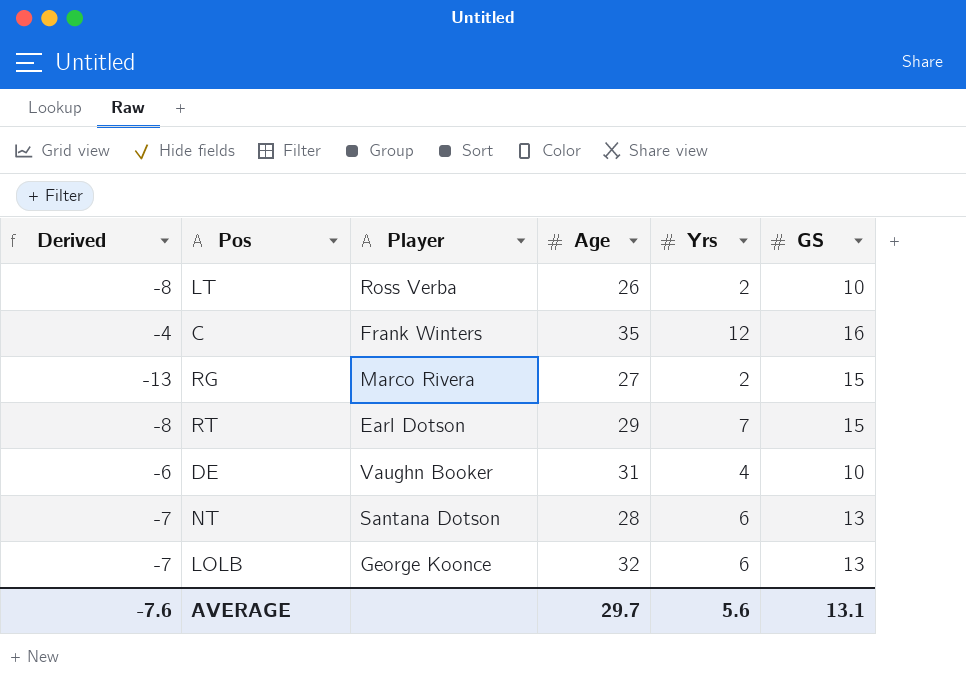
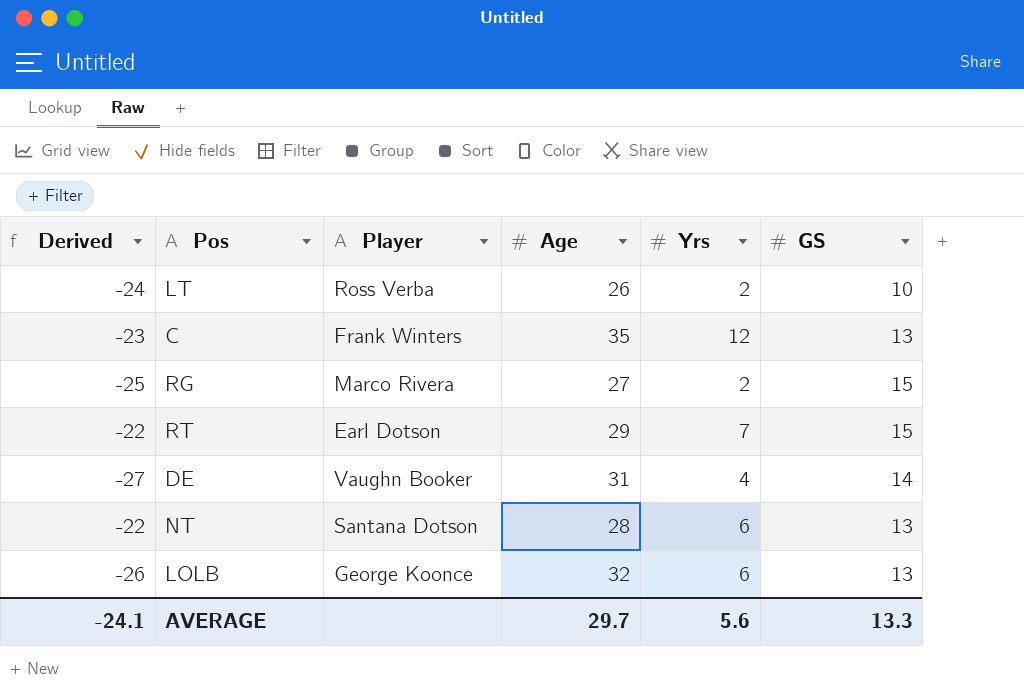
column Derived | formula: [Yrs] - [GS] -> [Yrs] - [Age]
C | GS: 16 -> 13
DE | GS: 10 -> 14
AVERAGE | Derived: -7.6 -> -24.1
AVERAGE | GS: 13.1 -> 13.3

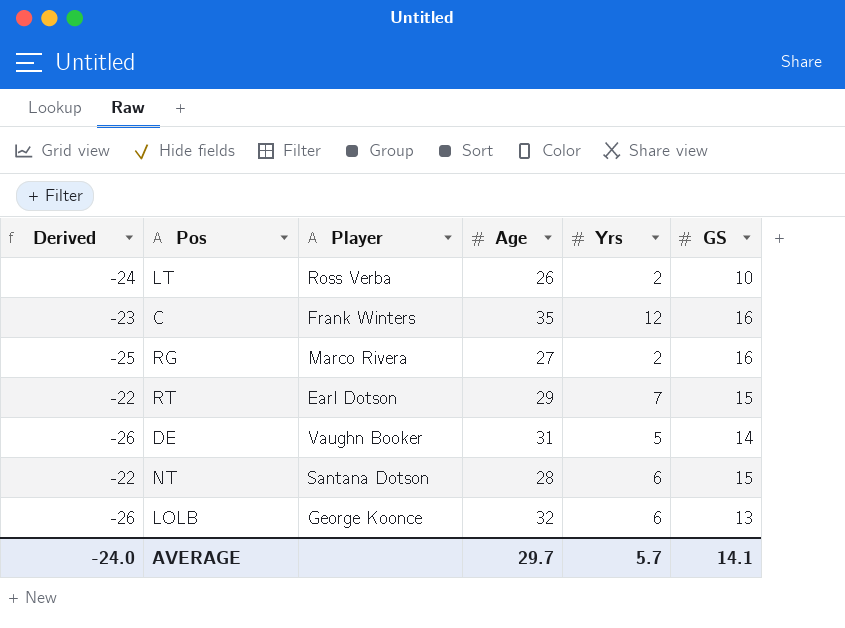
C | GS: 13 -> 16
RG | GS: 15 -> 16
DE | Derived: -27 -> -26
DE | Yrs: 4 -> 5
NT | GS: 13 -> 15
AVERAGE | Derived: -24.1 -> -24.0
AVERAGE | Yrs: 5.6 -> 5.7
AVERAGE | GS: 13.3 -> 14.1

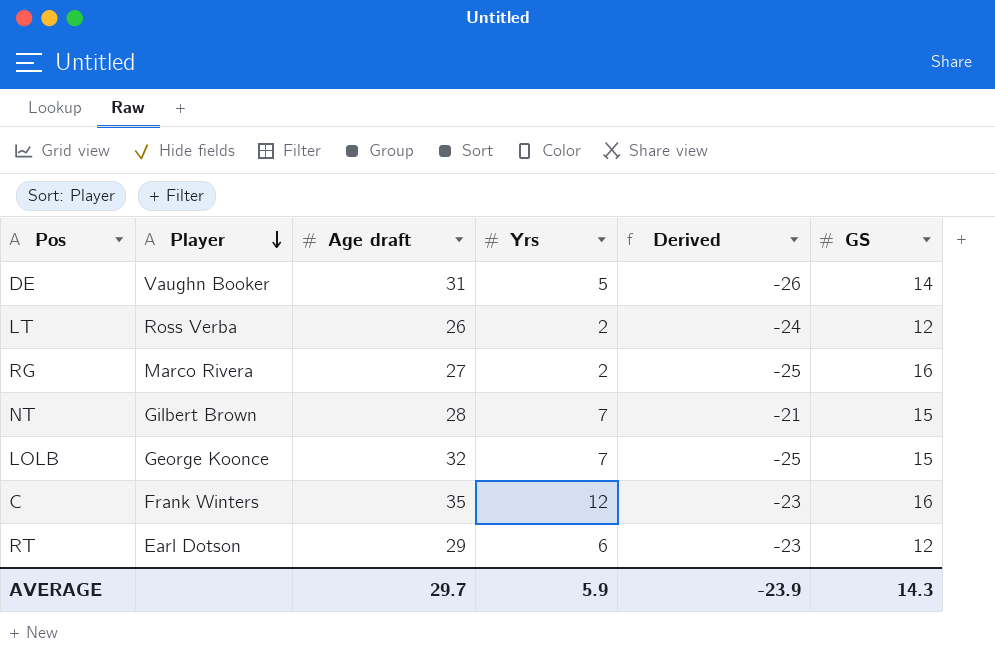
row order: none -> Player descending
column name: Age -> Age draft
column Derived | position: 1 -> 5
LT | GS: 10 -> 12
NT | Player: Santana Dotson -> Gilbert Brown
NT | Yrs: 6 -> 7
NT | Derived: -22 -> -21
LOLB | Yrs: 6 -> 7
LOLB | Derived: -26 -> -25
LOLB | GS: 13 -> 15
RT | Yrs: 7 -> 6
RT | Derived: -22 -> -23
RT | GS: 15 -> 12
AVERAGE | Yrs: 5.7 -> 5.9
AVERAGE | Derived: -24.0 -> -23.9
AVERAGE | GS: 14.1 -> 14.3

